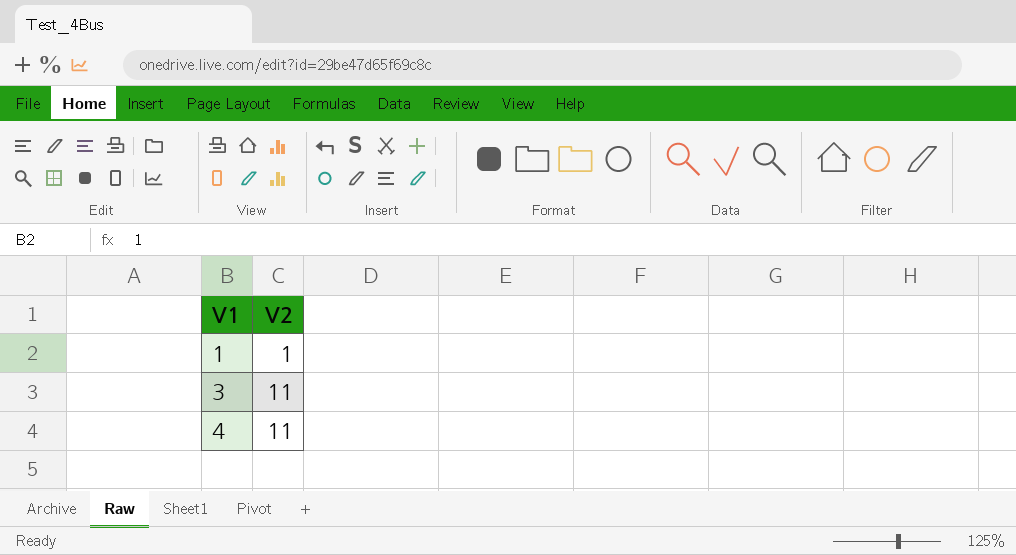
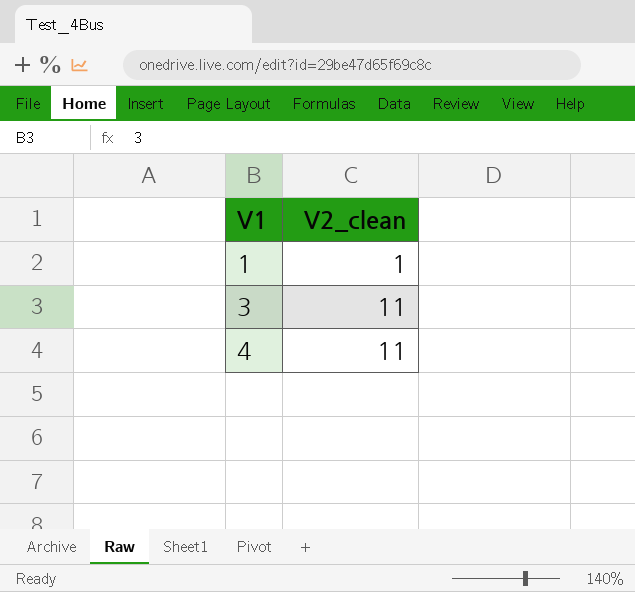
column name: V2 -> V2_clean

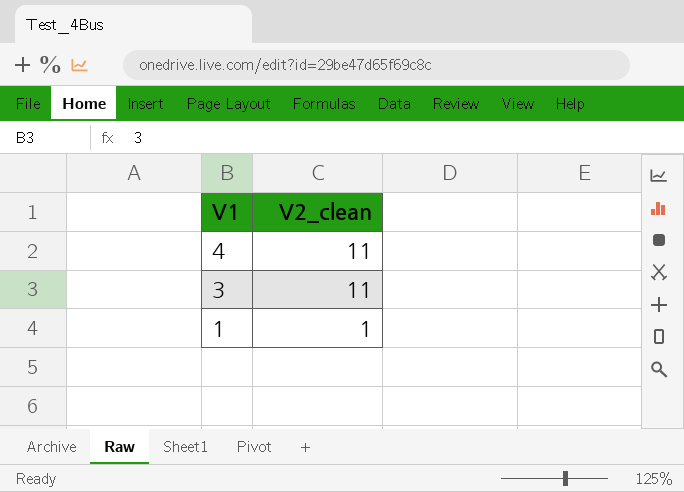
row order: V1 ascending -> V1 descending

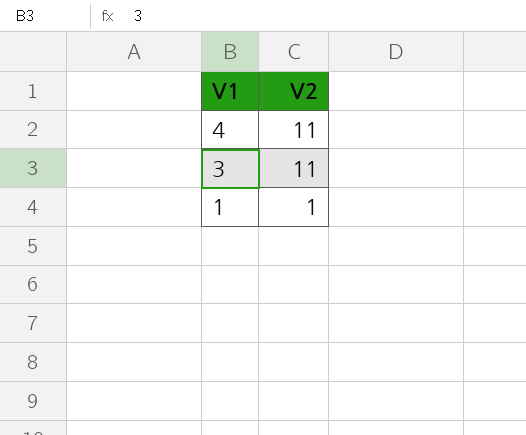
column name: V2_clean -> V2

